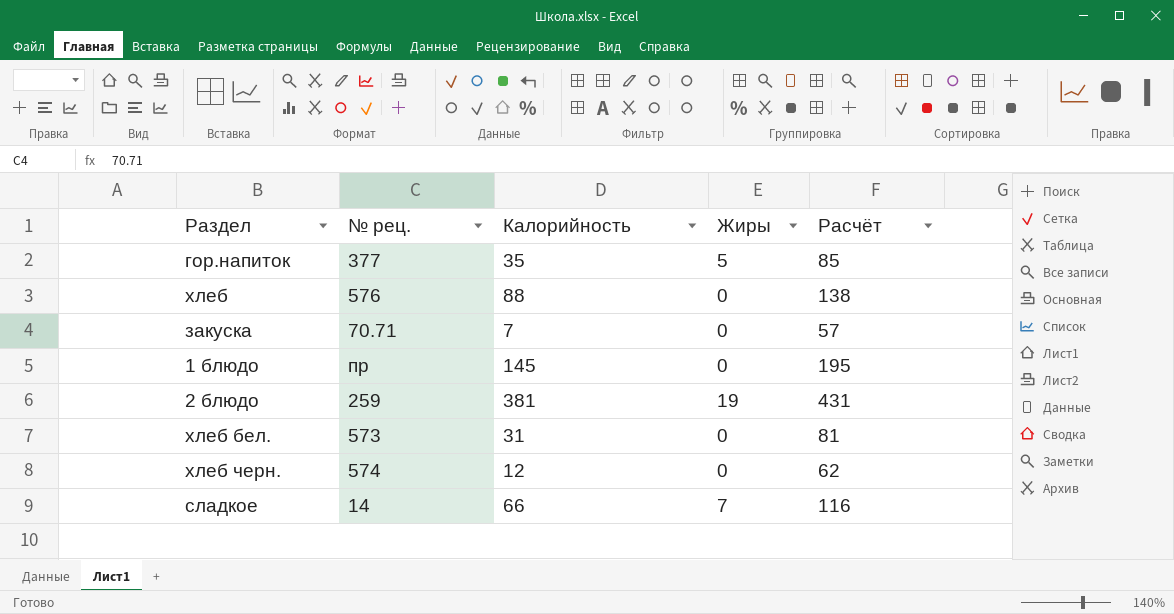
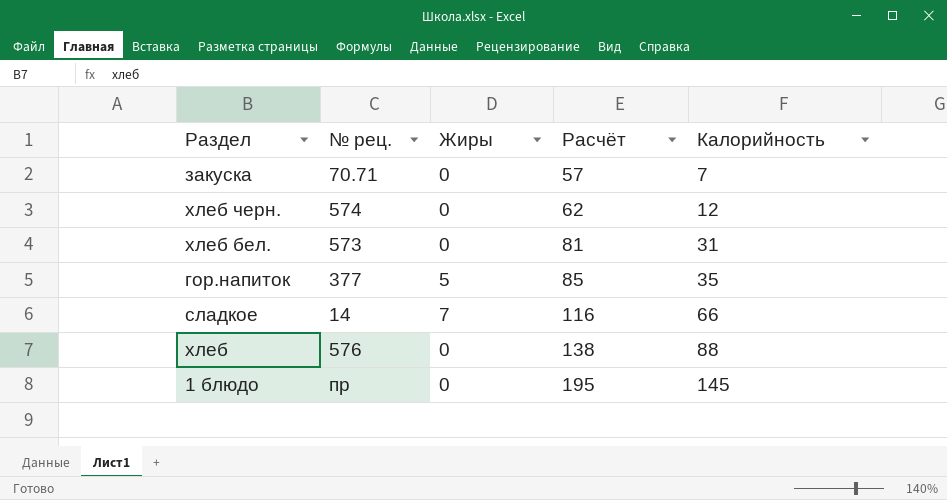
row order: none -> Расчёт ascending
column Калорийность | position: 3 -> 5
row 2 блюдо: 259 | 381 | 19 | 431 -> none

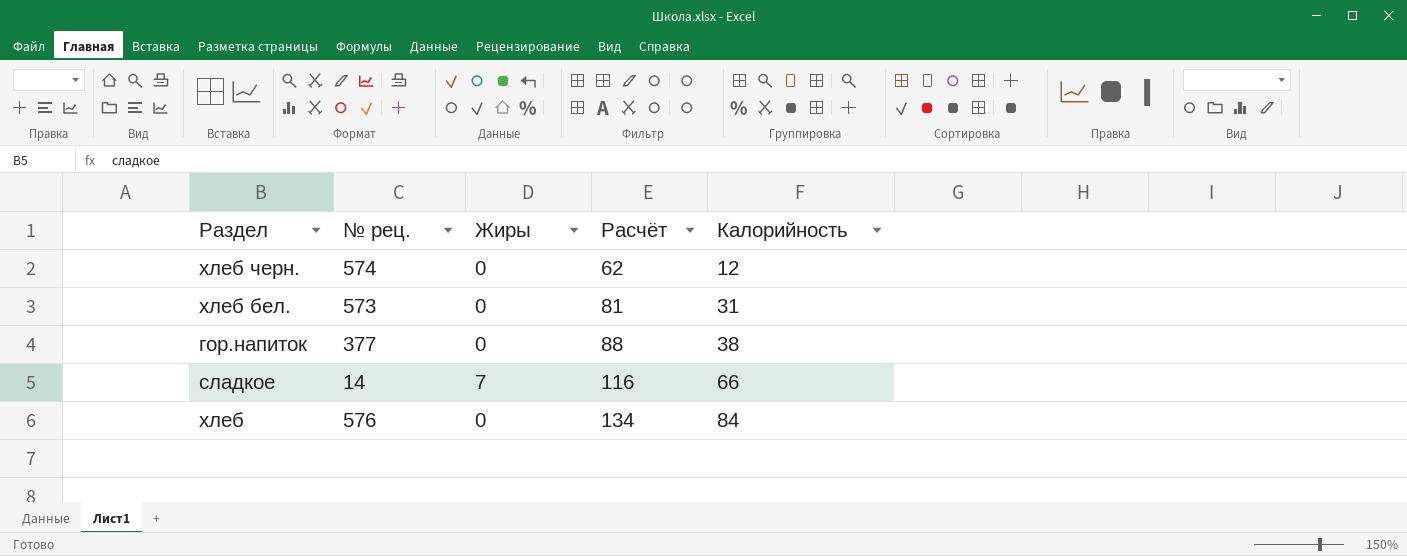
row закуска: 70.71 | 0 | 57 | 7 -> none
row 1 блюдо: пр | 0 | 195 | 145 -> none
гор.напиток | Жиры: 5 -> 0
гор.напиток | Расчёт: 85 -> 88
гор.напиток | Калорийность: 35 -> 38
хлеб | Расчёт: 138 -> 134
хлеб | Калорийность: 88 -> 84

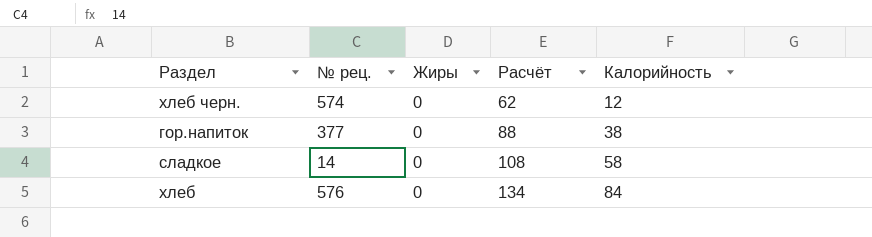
row хлеб бел.: 573 | 0 | 81 | 31 -> none
сладкое | Жиры: 7 -> 0
сладкое | Расчёт: 116 -> 108
сладкое | Калорийность: 66 -> 58

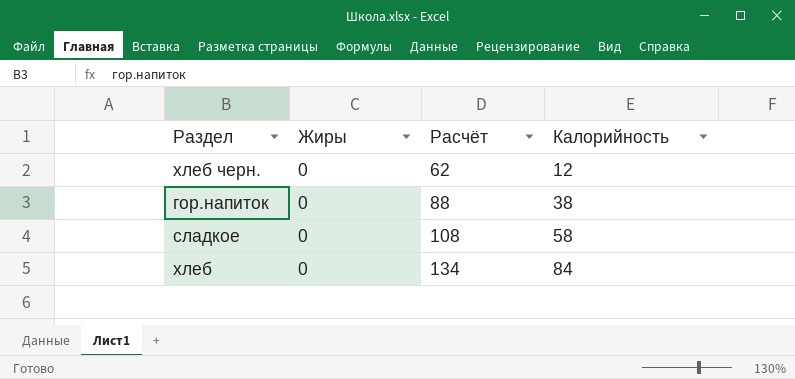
column № рец. | position: 2 -> none

